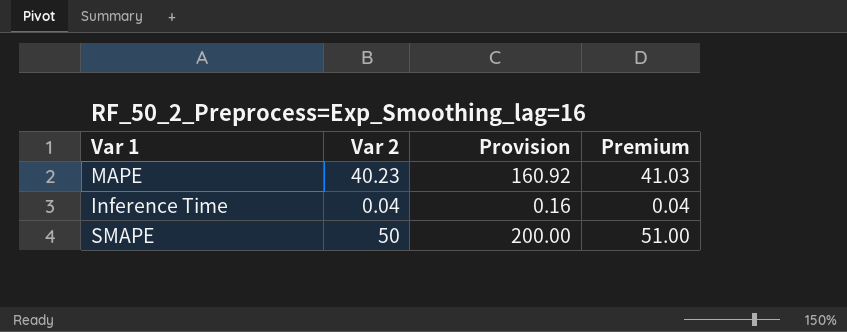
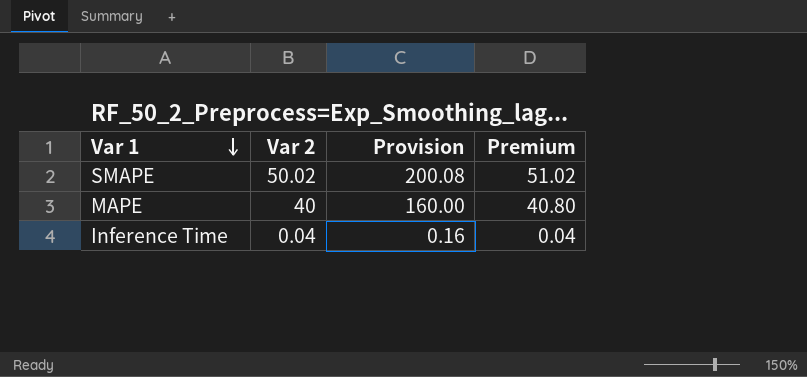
row order: none -> Var 1 descending
SMAPE | Var 2: 50 -> 50.02
SMAPE | Provision: 200.00 -> 200.08
SMAPE | Premium: 51.00 -> 51.02
MAPE | Var 2: 40.23 -> 40
MAPE | Provision: 160.92 -> 160.00
MAPE | Premium: 41.03 -> 40.80

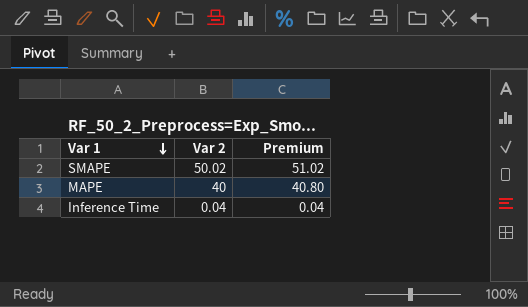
column Provision | formula: [Var 2] * 4 -> none

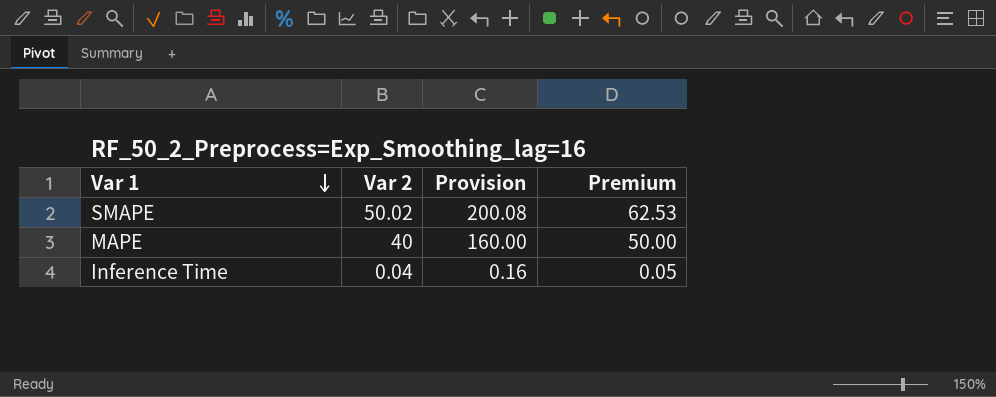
column Provision | formula: none -> [Var 2] * 4
column Premium | formula: [Var 2] * 1.02 -> [Var 2] * 1.25

